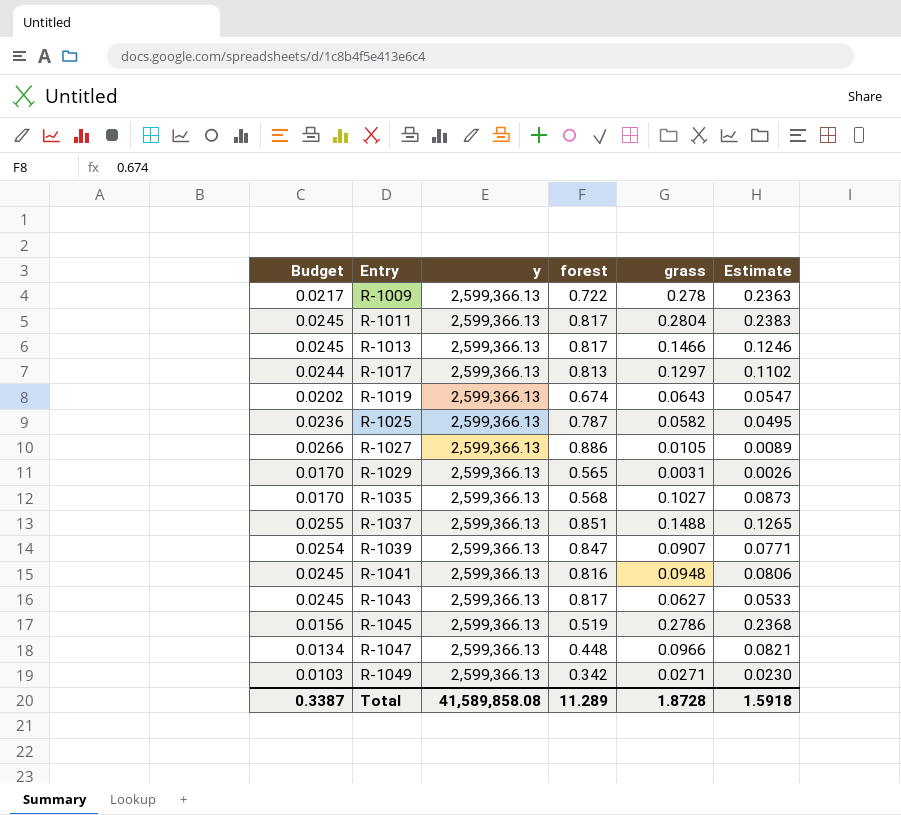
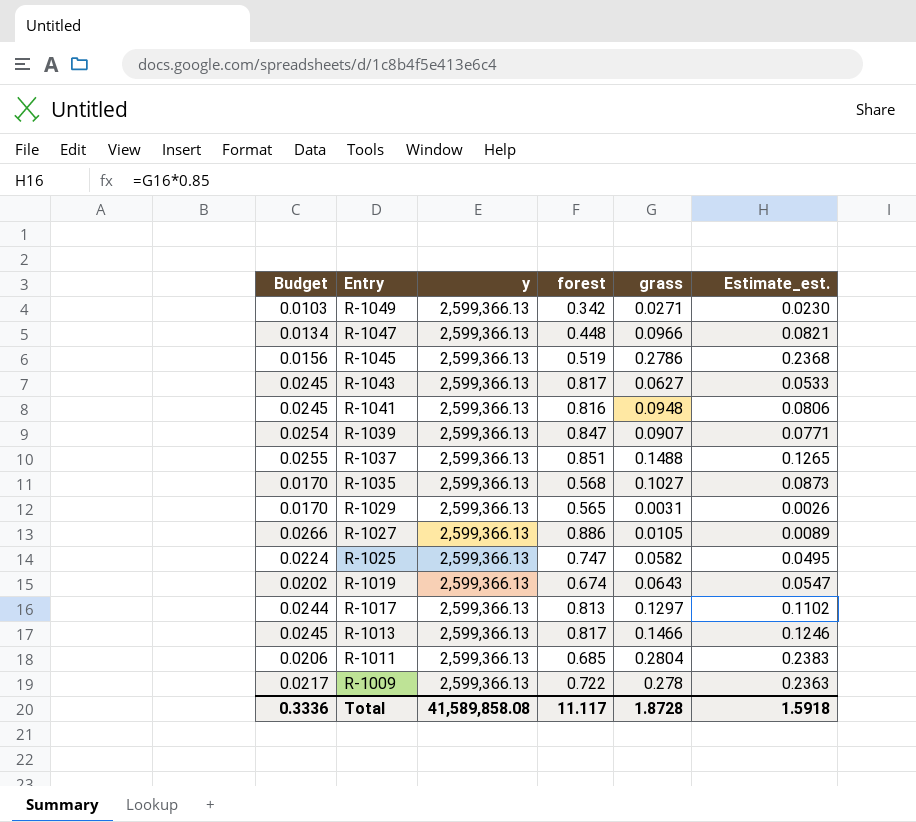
row order: Entry ascending -> Entry descending
column name: Estimate -> Estimate_est.
R-1025 | Budget: 0.0236 -> 0.0224
R-1025 | forest: 0.787 -> 0.747
R-1011 | Budget: 0.0245 -> 0.0206
R-1011 | forest: 0.817 -> 0.685
Total | Budget: 0.3387 -> 0.3336
Total | forest: 11.289 -> 11.117

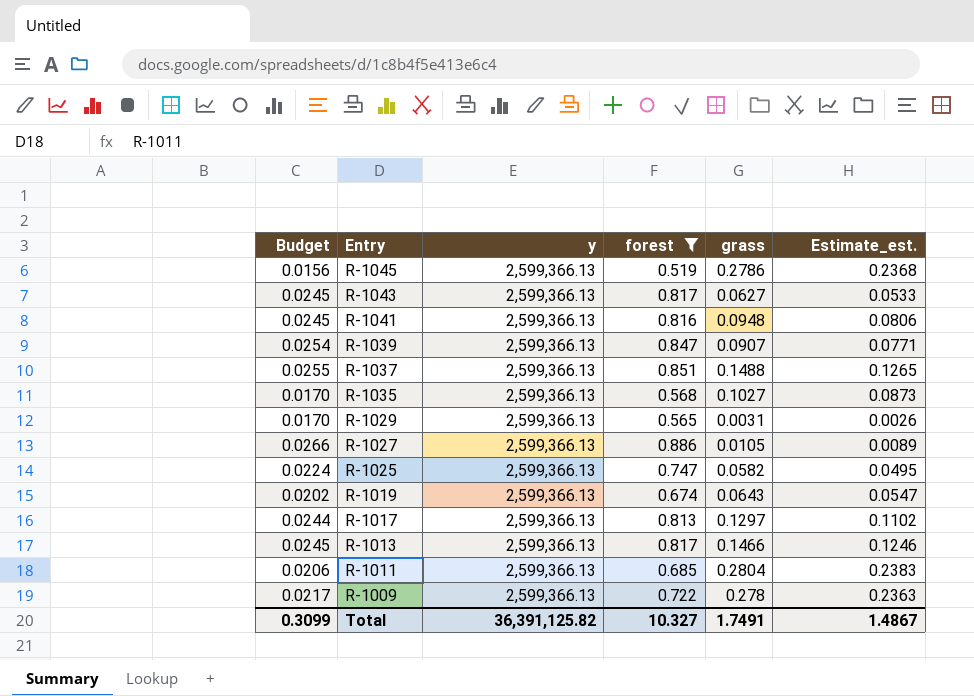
filter: none -> forest >= 0.519
Total | Budget: 0.3336 -> 0.3099
Total | y: 41,589,858.08 -> 36,391,125.82
Total | forest: 11.117 -> 10.327
Total | grass: 1.8728 -> 1.7491
Total | Estimate_est.: 1.5918 -> 1.4867

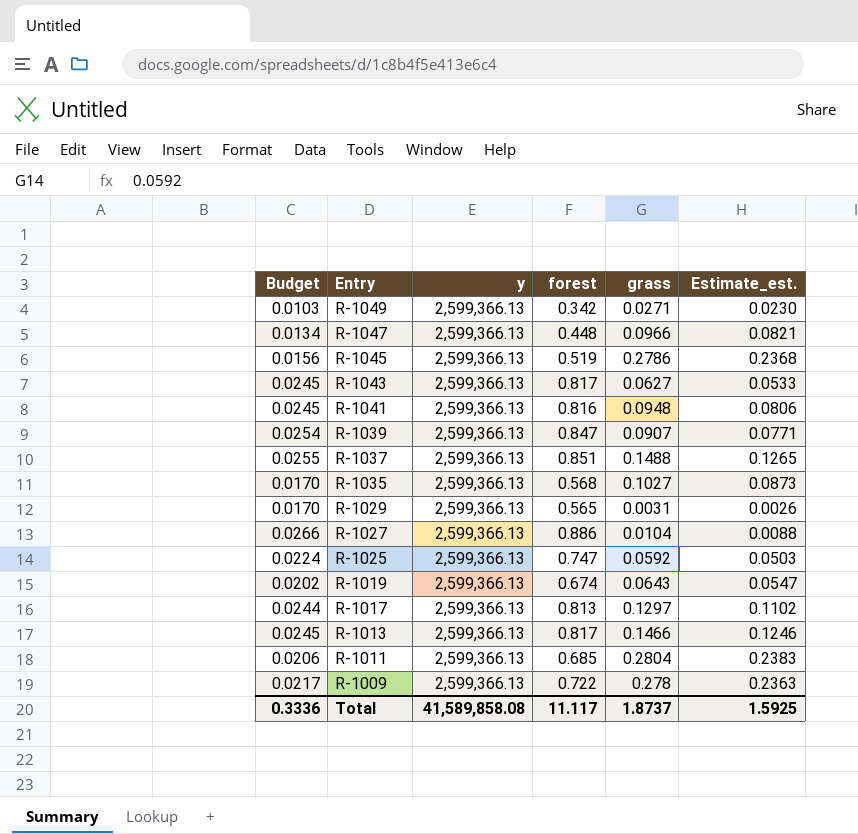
filter: forest >= 0.519 -> none
R-1027 | grass: 0.0105 -> 0.0104
R-1027 | Estimate_est.: 0.0089 -> 0.0088
R-1025 | grass: 0.0582 -> 0.0592
R-1025 | Estimate_est.: 0.0495 -> 0.0503
Total | Budget: 0.3099 -> 0.3336
Total | y: 36,391,125.82 -> 41,589,858.08
Total | forest: 10.327 -> 11.117
Total | grass: 1.7491 -> 1.8737
Total | Estimate_est.: 1.4867 -> 1.5925

